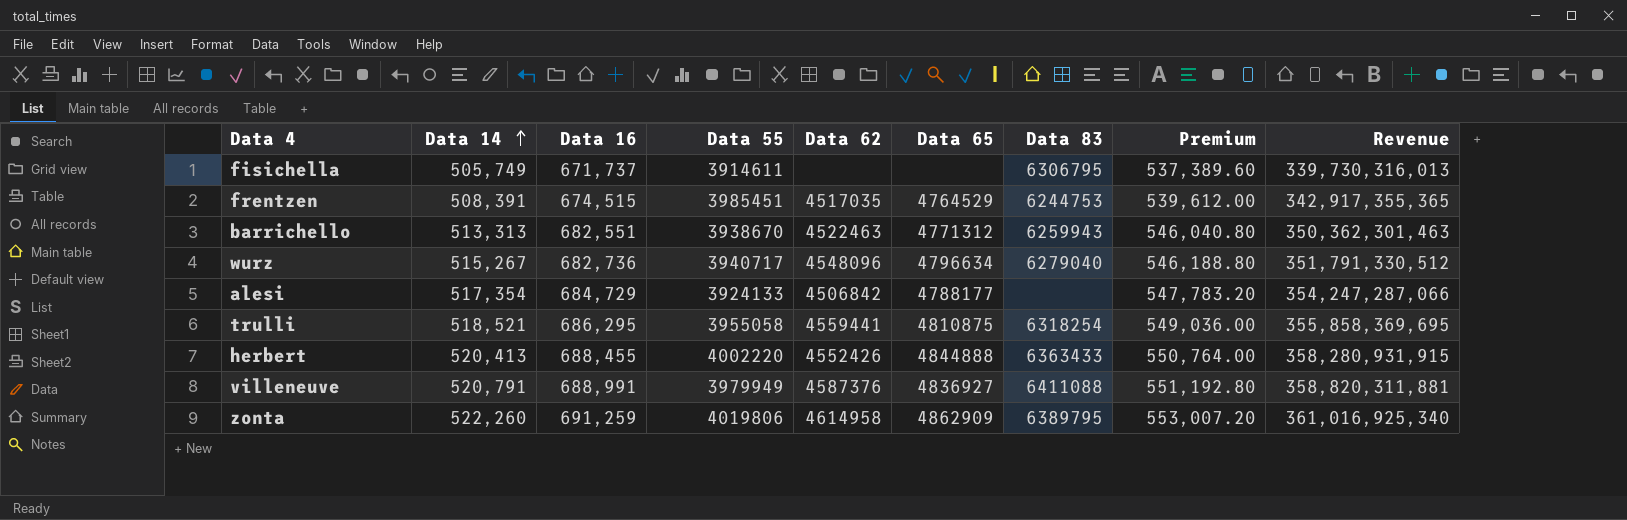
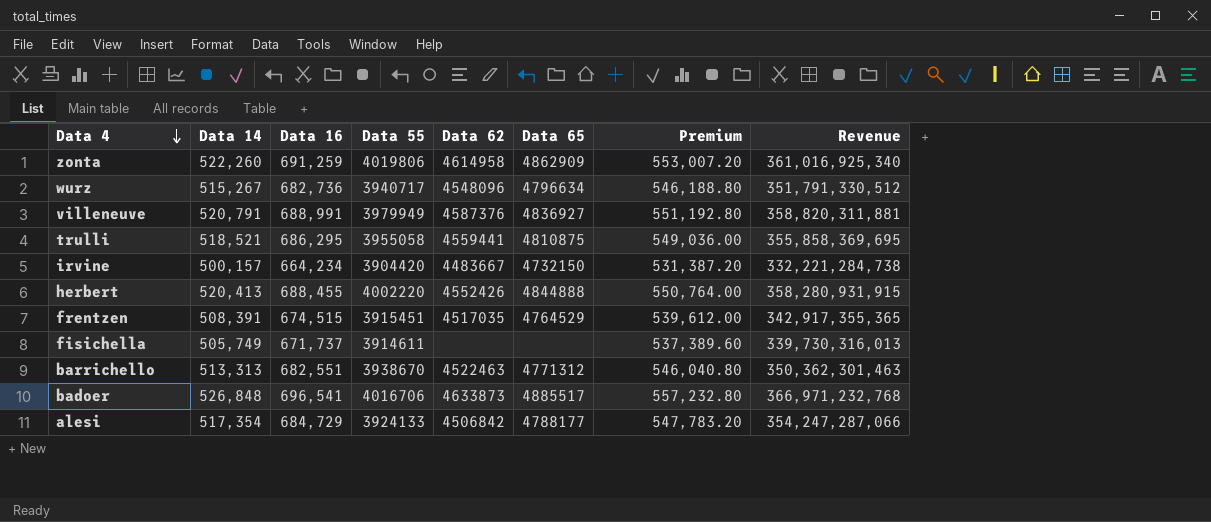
row order: Data 14 ascending -> Data 4 descending
column Data 83 | position: 7 -> none
row irvine: none -> 500,157 | 664,234 | 3904420 | 4483667 | 4732150 | 531,387.20 | 332,221,284,738
frentzen | Data 55: 3985451 -> 3915451
row badoer: none -> 526,848 | 696,541 | 4016706 | 4633873 | 4885517 | 557,232.80 | 366,971,232,768

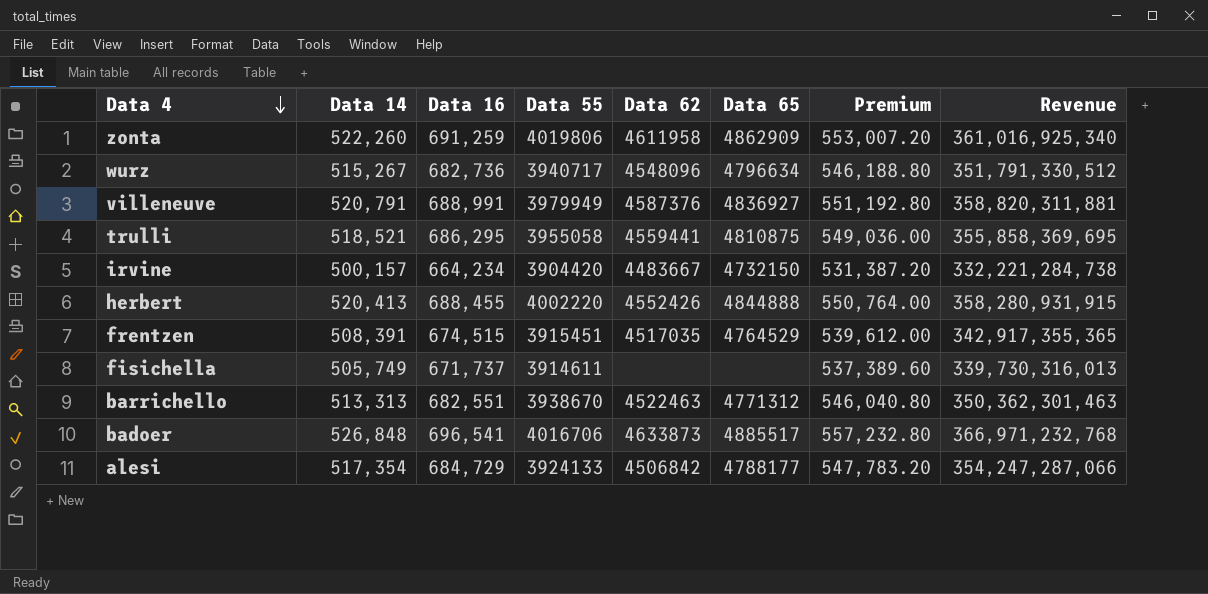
zonta | Data 62: 4614958 -> 4611958

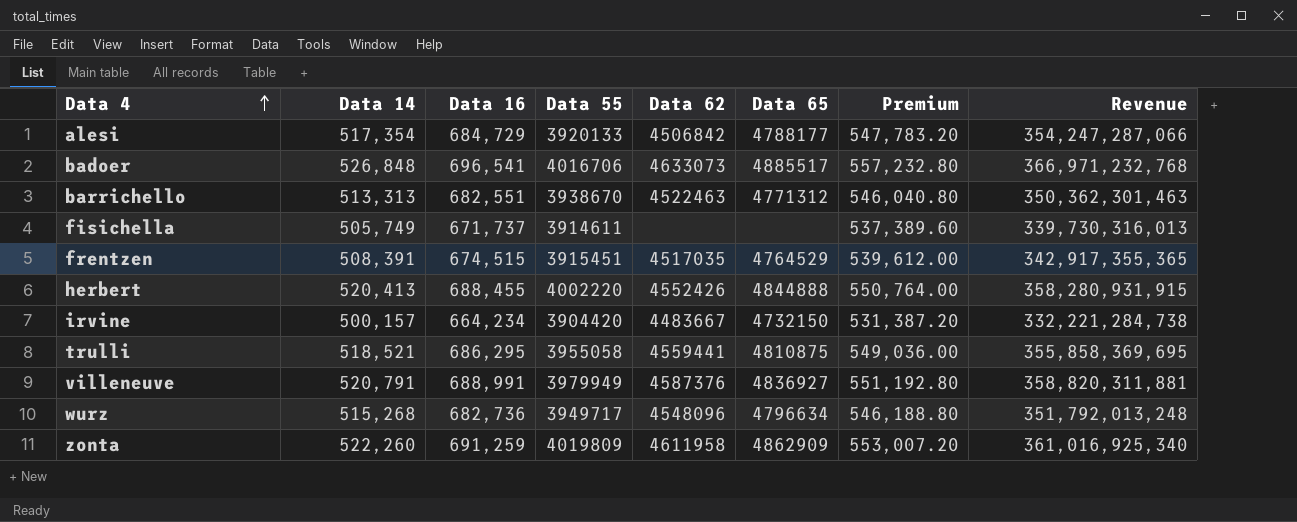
row order: Data 4 descending -> Data 4 ascending
alesi | Data 55: 3924133 -> 3920133
badoer | Data 62: 4633873 -> 4633073
wurz | Data 14: 515,267 -> 515,268
wurz | Data 55: 3940717 -> 3949717
wurz | Revenue: 351,791,330,512 -> 351,792,013,248
zonta | Data 55: 4019806 -> 4019809

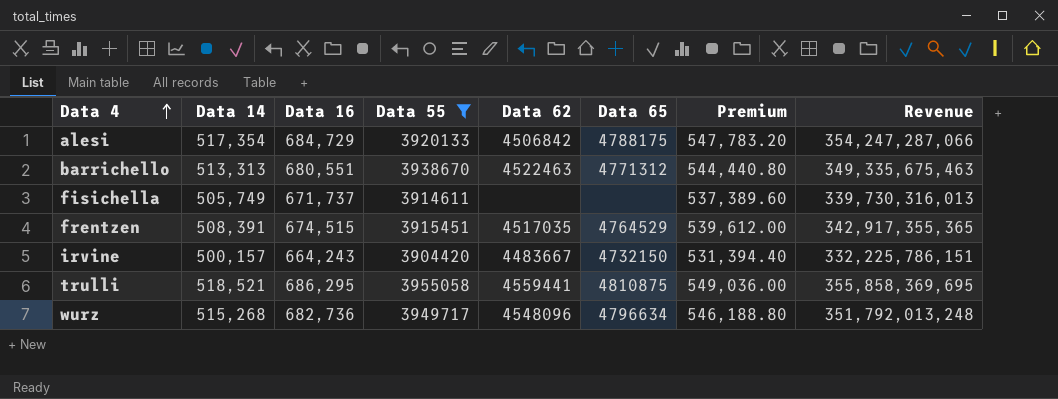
filter: none -> Data 55 <= 3955058
alesi | Data 65: 4788177 -> 4788175
barrichello | Data 16: 682,551 -> 680,551
barrichello | Premium: 546,040.80 -> 544,440.80
barrichello | Revenue: 350,362,301,463 -> 349,335,675,463
irvine | Data 16: 664,234 -> 664,243
irvine | Premium: 531,387.20 -> 531,394.40
irvine | Revenue: 332,221,284,738 -> 332,225,786,151

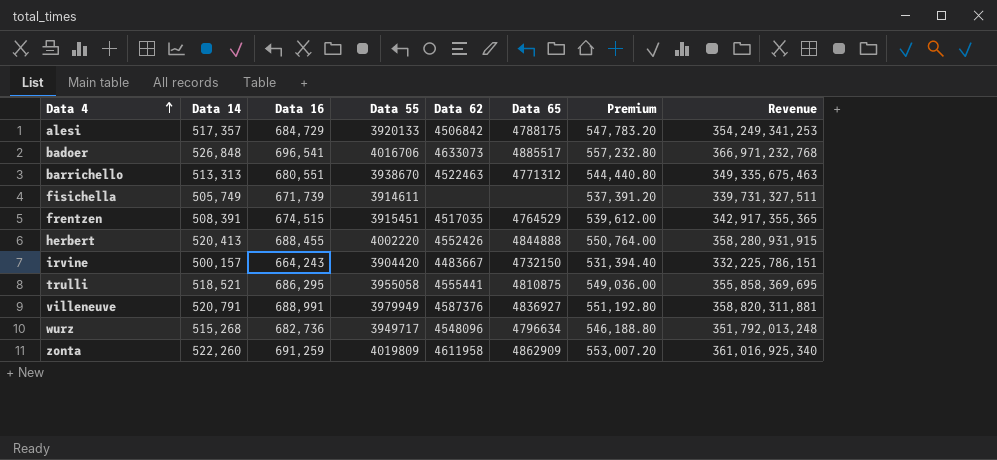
filter: Data 55 <= 3955058 -> none
alesi | Data 14: 517,354 -> 517,357
alesi | Revenue: 354,247,287,066 -> 354,249,341,253
fisichella | Data 16: 671,737 -> 671,739
fisichella | Premium: 537,389.60 -> 537,391.20
fisichella | Revenue: 339,730,316,013 -> 339,731,327,511
trulli | Data 62: 4559441 -> 4555441

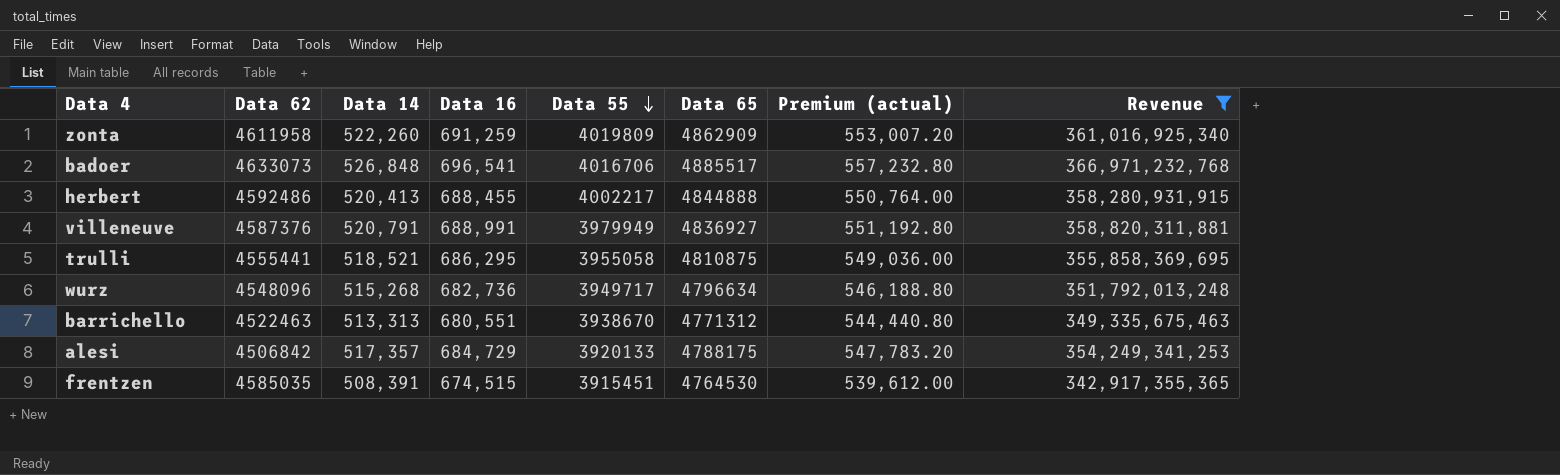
filter: none -> Revenue >= 342,917,355,365
row order: Data 4 ascending -> Data 55 descending
column Data 62 | position: 5 -> 2
column name: Premium -> Premium (actual)
herbert | Data 62: 4552426 -> 4592486
herbert | Data 55: 4002220 -> 4002217
frentzen | Data 62: 4517035 -> 4585035
frentzen | Data 65: 4764529 -> 4764530

